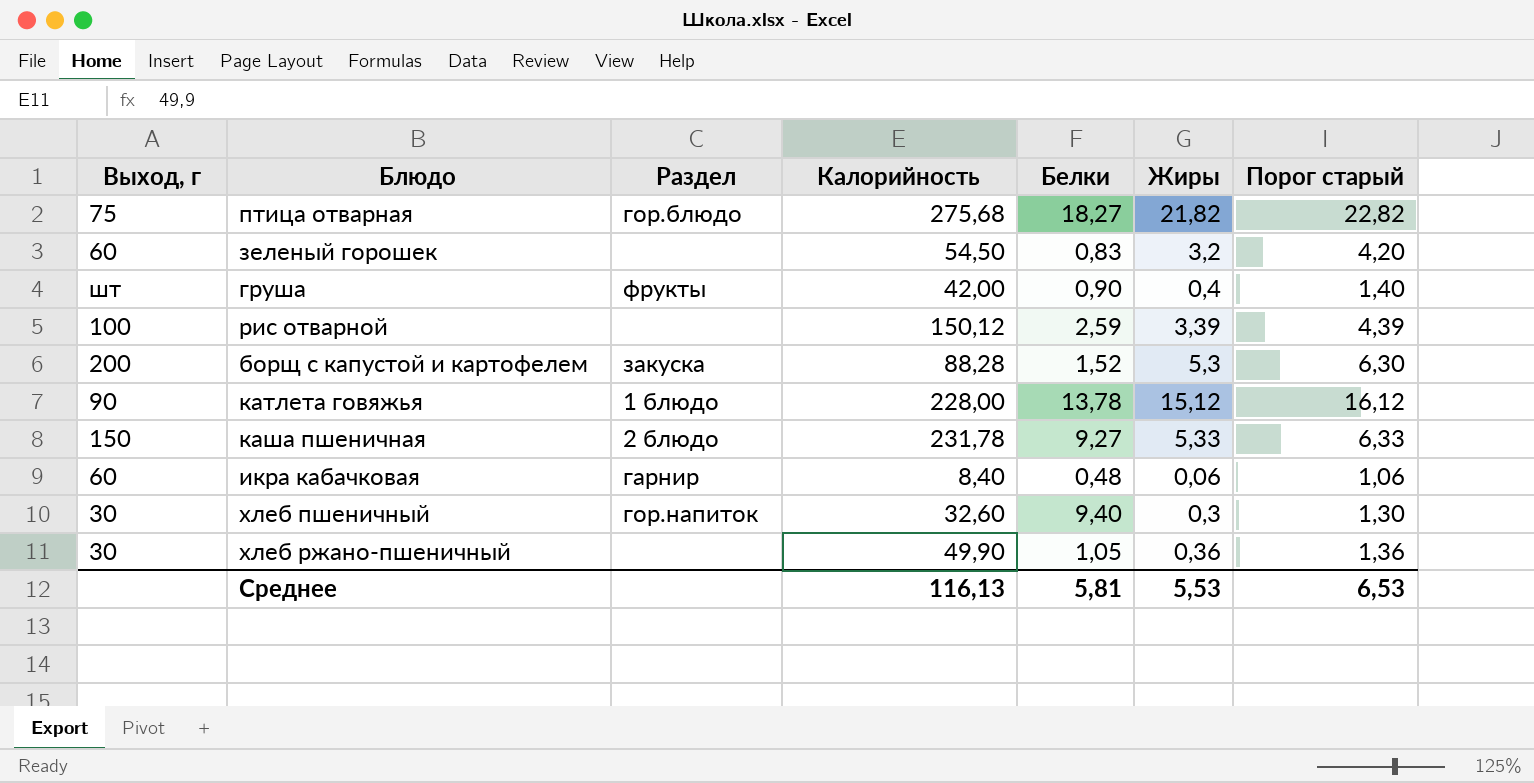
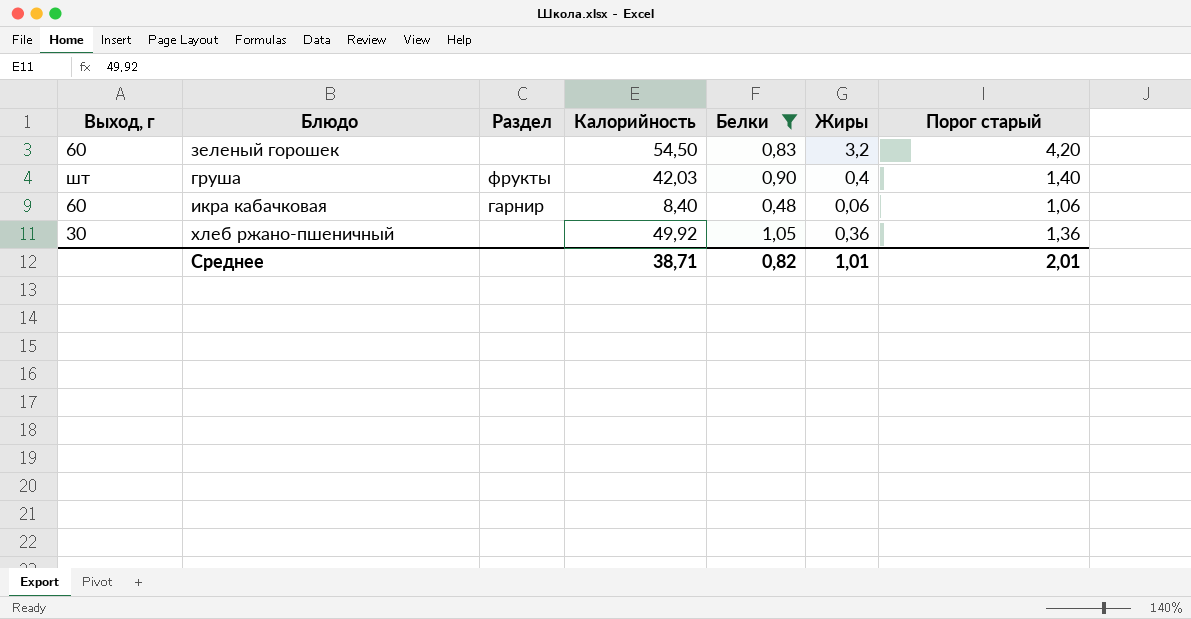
filter: none -> Белки <= 1,05
груша | Калорийность: 42,00 -> 42,03
хлеб ржано-пшеничный | Калорийность: 49,90 -> 49,92
Среднее | Калорийность: 116,13 -> 38,71
Среднее | Белки: 5,81 -> 0,82
Среднее | Жиры: 5,53 -> 1,01
Среднее | Порог старый: 6,53 -> 2,01

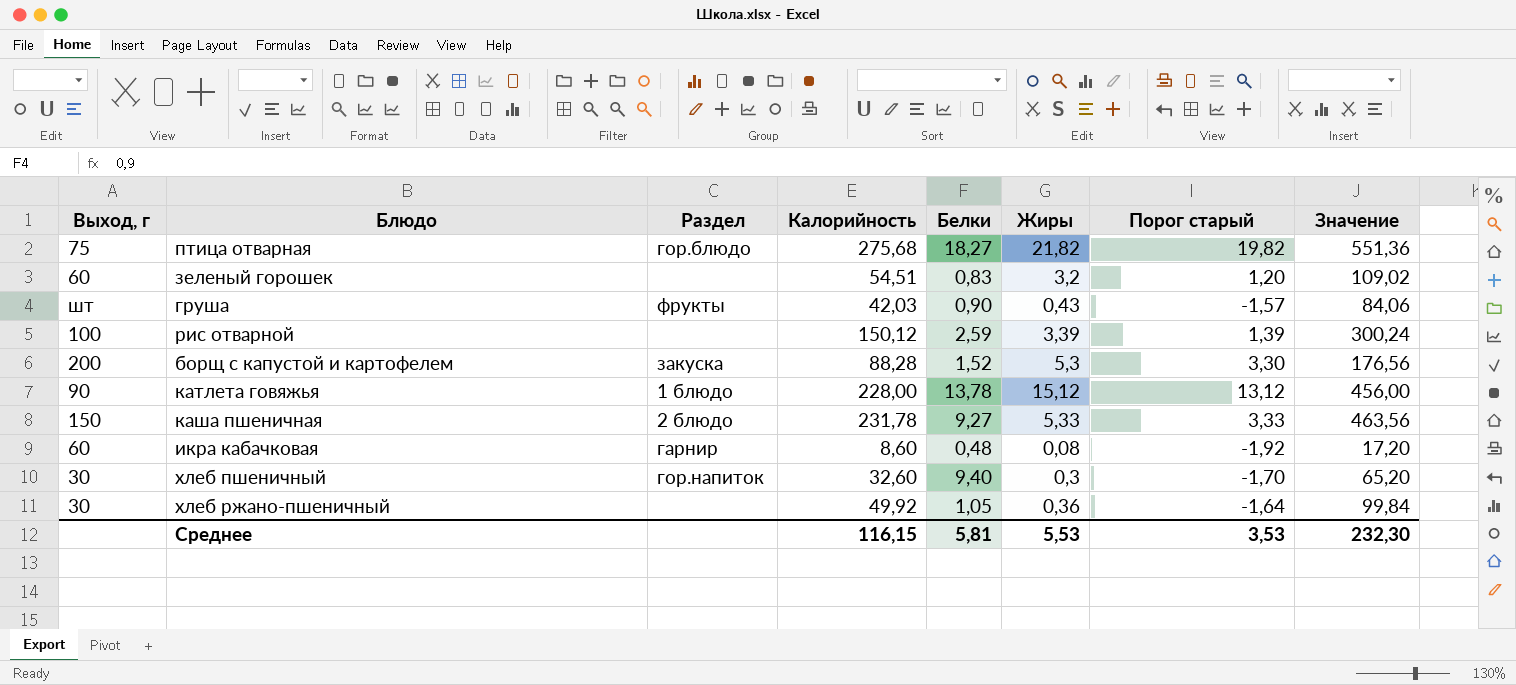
filter: Белки <= 1,05 -> none
column Порог старый | formula: [Жиры] + 1 -> [Жиры] - 2
column Значение | formula: none -> [Калорийность] * 2
зеленый горошек | Калорийность: 54,50 -> 54,51
груша | Жиры: 0,4 -> 0,43
икра кабачковая | Калорийность: 8,40 -> 8,60
икра кабачковая | Жиры: 0,06 -> 0,08
Среднее | Калорийность: 38,71 -> 116,15
Среднее | Белки: 0,82 -> 5,81
Среднее | Жиры: 1,01 -> 5,53
Среднее | Порог старый: 2,01 -> 3,53

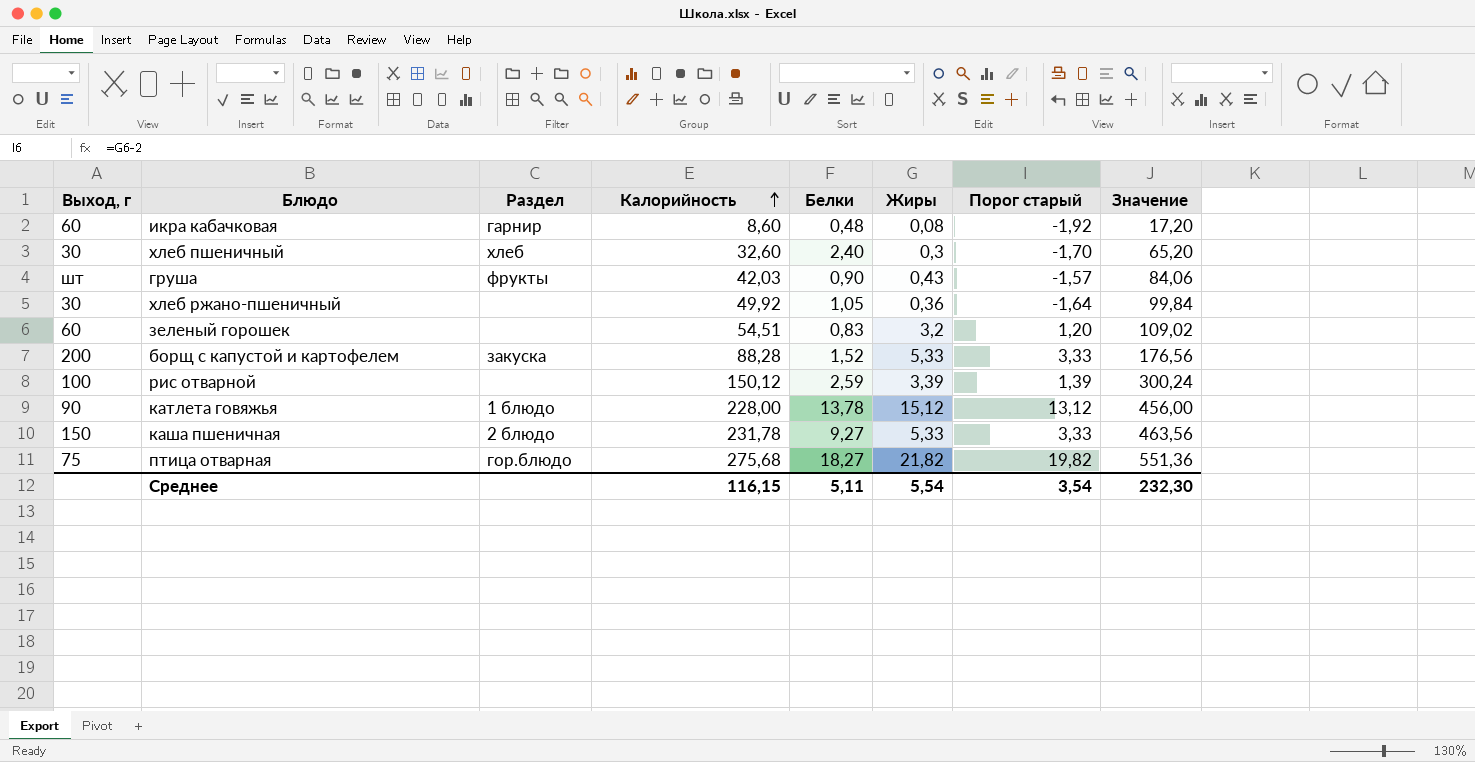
row order: none -> Калорийность ascending
хлеб пшеничный | Раздел: гор.напиток -> хлеб
хлеб пшеничный | Белки: 9,40 -> 2,40
борщ с капустой и картофелем | Жиры: 5,3 -> 5,33
борщ с капустой и картофелем | Порог старый: 3,30 -> 3,33
Среднее | Белки: 5,81 -> 5,11
Среднее | Жиры: 5,53 -> 5,54
Среднее | Порог старый: 3,53 -> 3,54

